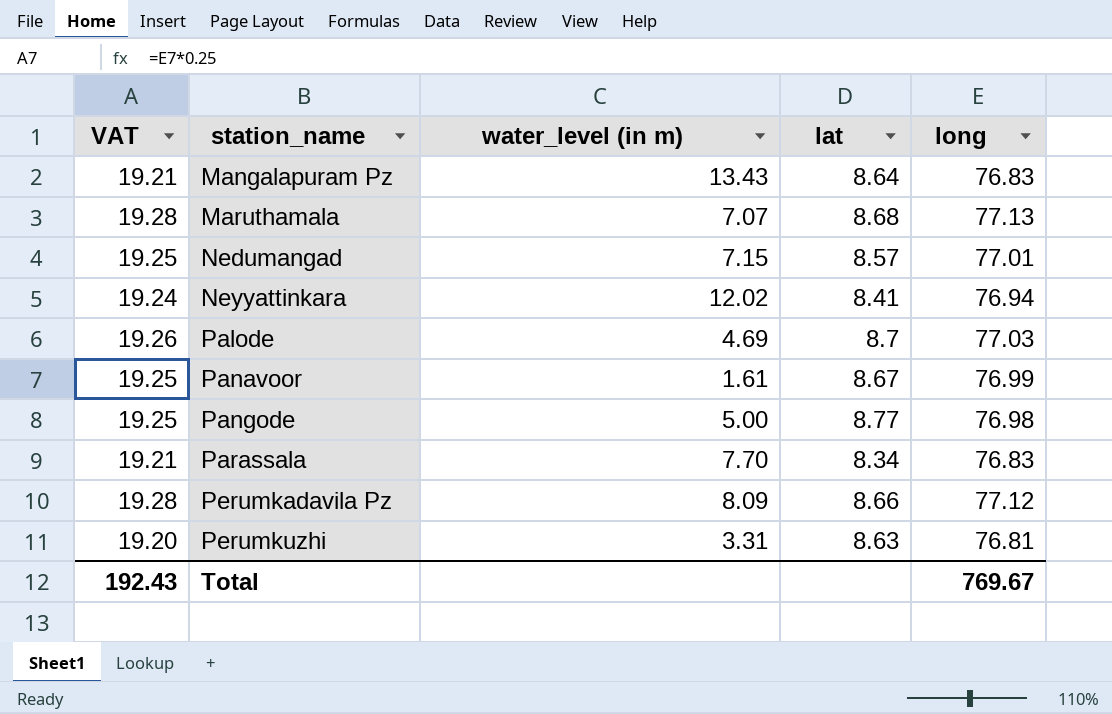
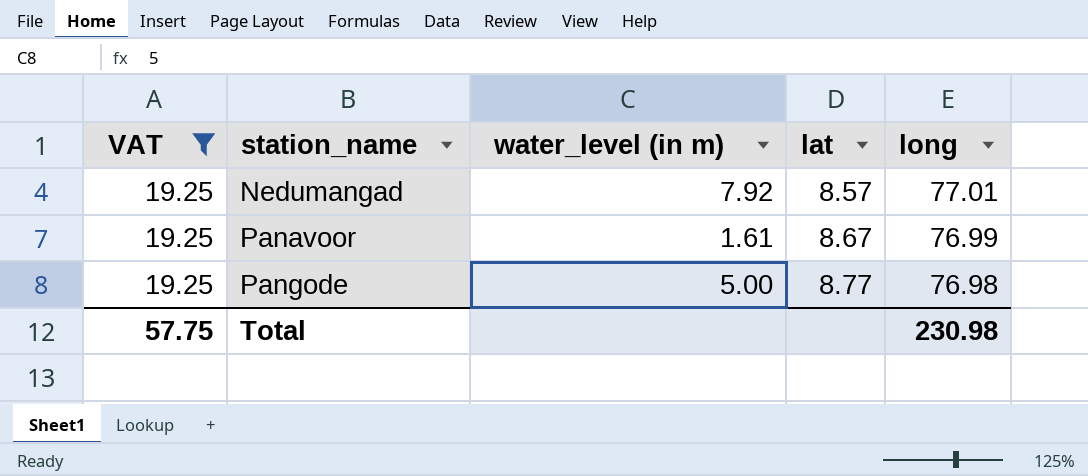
filter: none -> VAT = 19.25
Nedumangad | water_level (in m): 7.15 -> 7.92
Total | VAT: 192.43 -> 57.75
Total | long: 769.67 -> 230.98

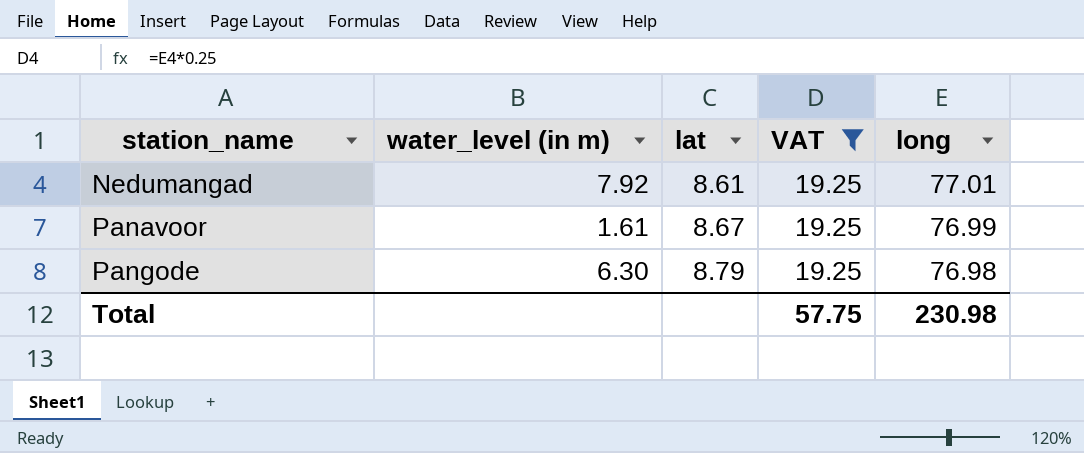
column VAT | position: 1 -> 4
Nedumangad | lat: 8.57 -> 8.61
Pangode | water_level (in m): 5.00 -> 6.30
Pangode | lat: 8.77 -> 8.79

